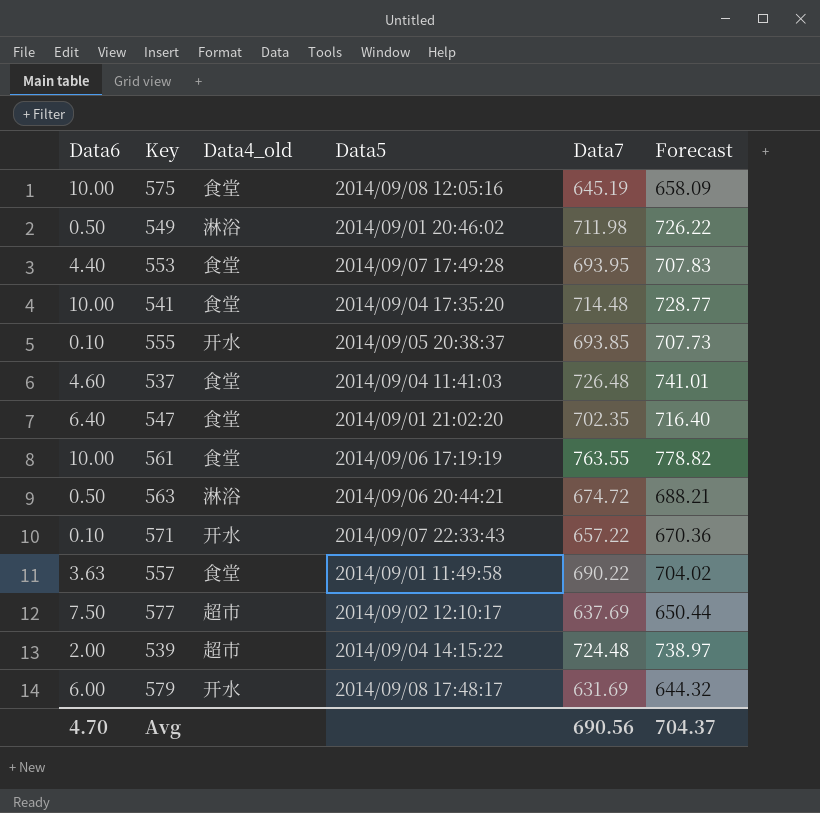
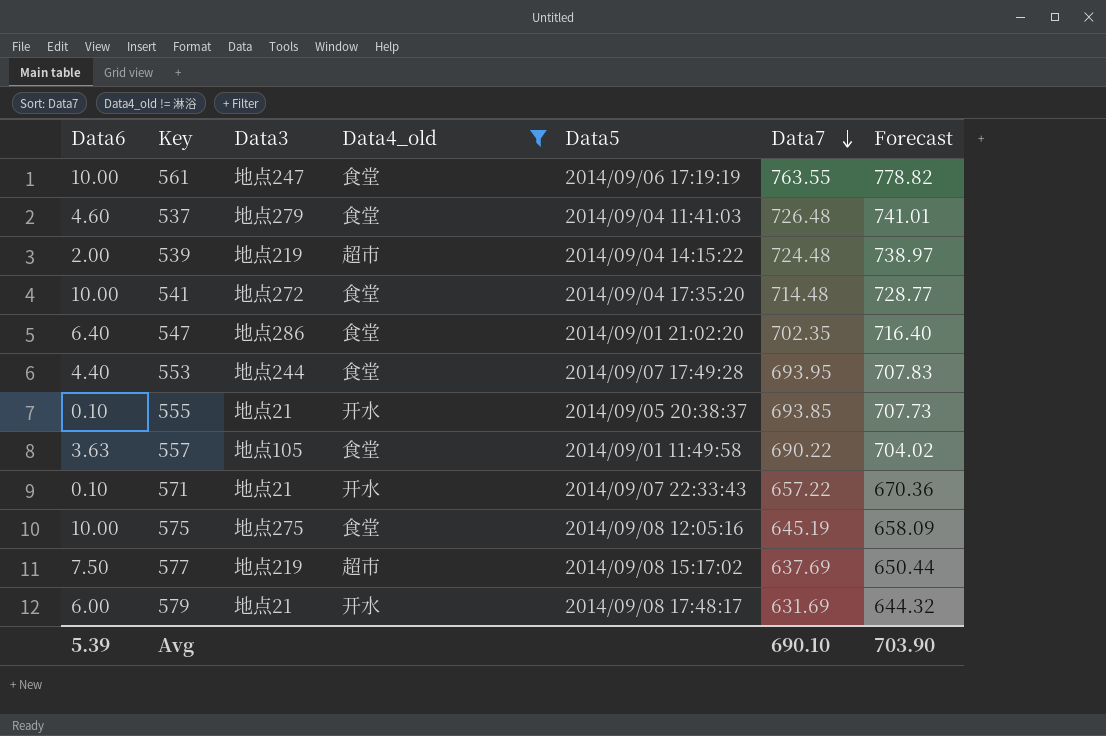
filter: none -> Data4_old != 淋浴
row order: none -> Data7 descending
column Data3 | position: none -> 3
577 | Data5: 2014/09/02 12:10:17 -> 2014/09/08 15:17:02
Avg | Data6: 4.70 -> 5.39
Avg | Data7: 690.56 -> 690.10
Avg | Forecast: 704.37 -> 703.90

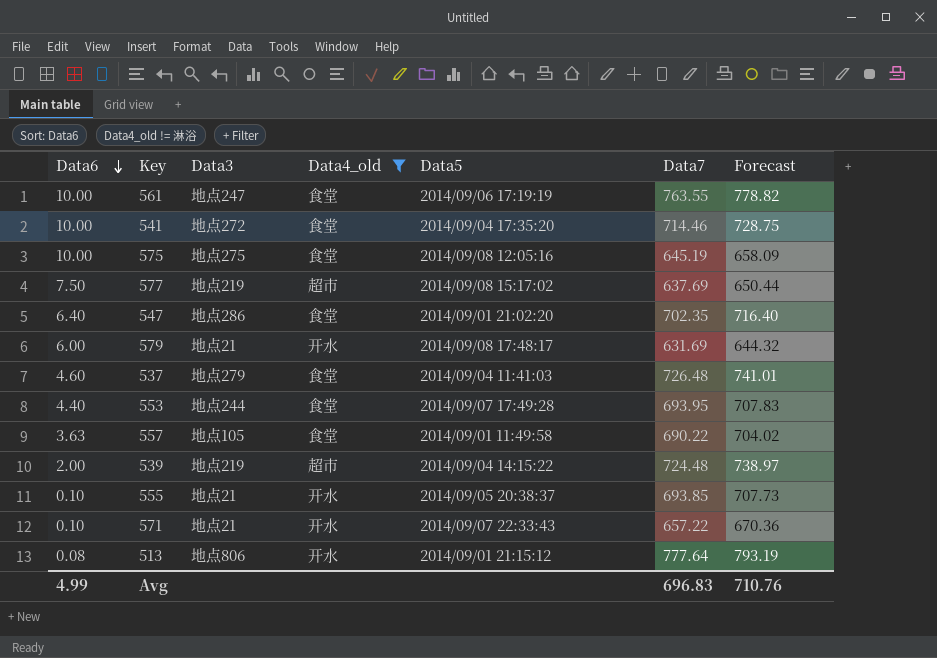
row order: Data7 descending -> Data6 descending
541 | Data7: 714.48 -> 714.46
541 | Forecast: 728.77 -> 728.75
row 513: none -> 0.08 | 地点806 | 开水 | 2014/09/01 21:15:12 | 777.64 | 793.19
Avg | Data6: 5.39 -> 4.99
Avg | Data7: 690.10 -> 696.83
Avg | Forecast: 703.90 -> 710.76

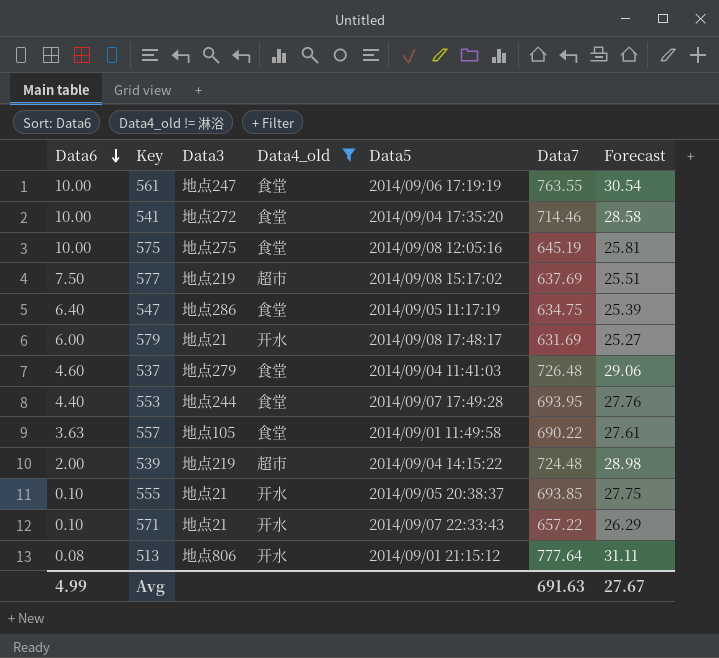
column Forecast | formula: [Data7] * 1.02 -> [Data7] * 0.04
547 | Data5: 2014/09/01 21:02:20 -> 2014/09/05 11:17:19
547 | Data7: 702.35 -> 634.75
Avg | Data7: 696.83 -> 691.63
Avg | Forecast: 710.76 -> 27.67

